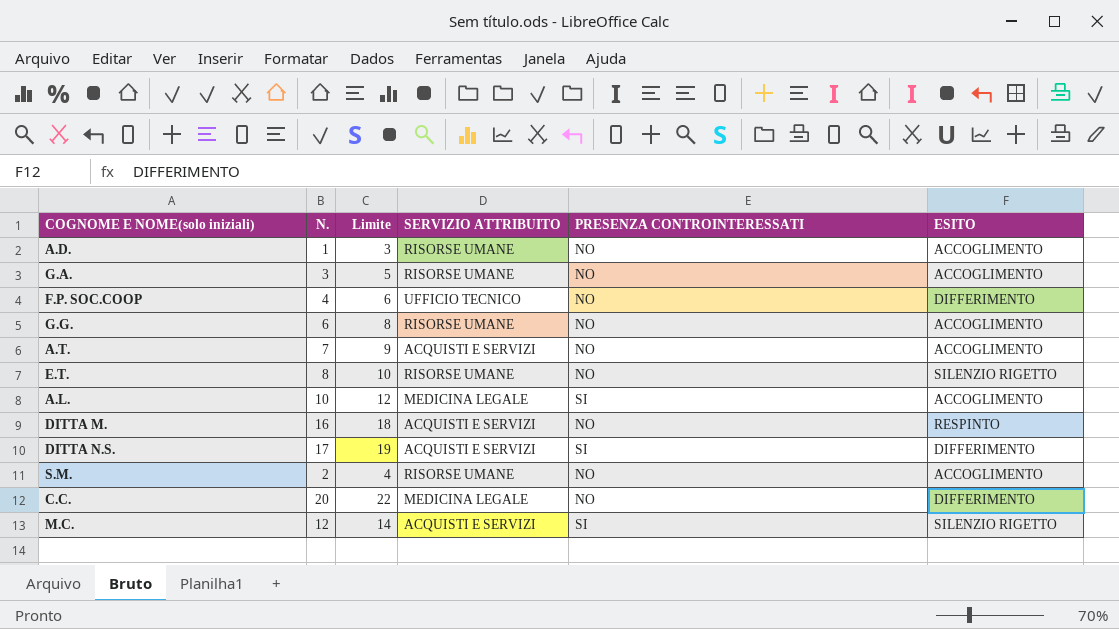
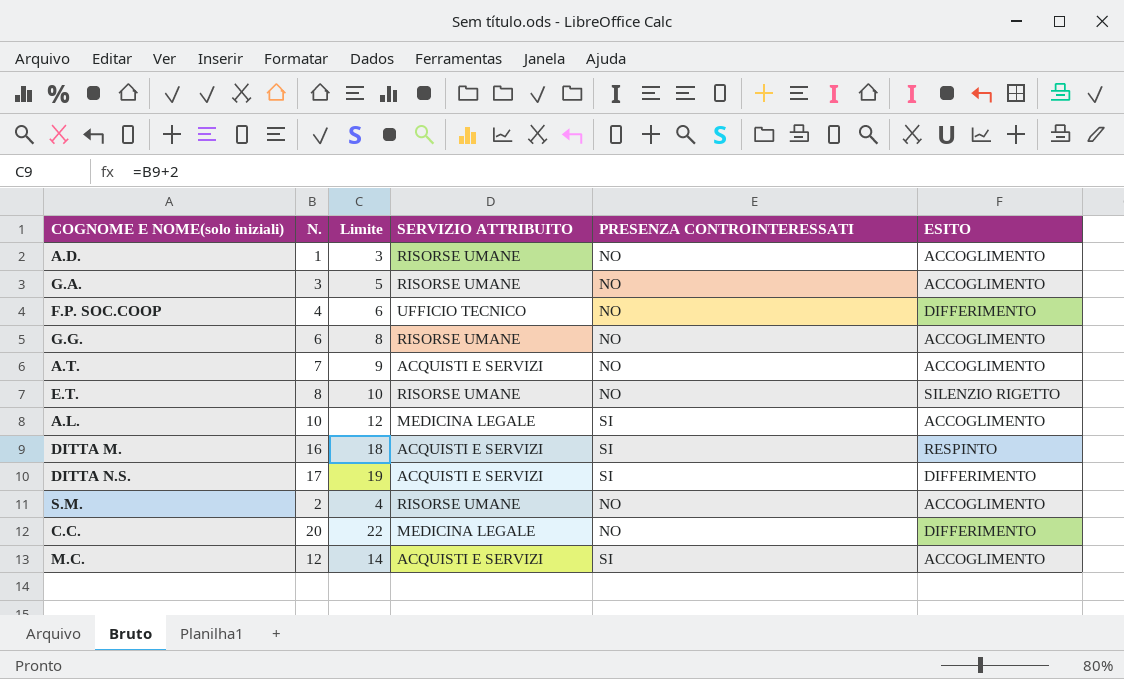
DITTA M. | PRESENZA CONTROINTERESSATI: NO -> SI
M.C. | ESITO: SILENZIO RIGETTO -> ACCOGLIMENTO

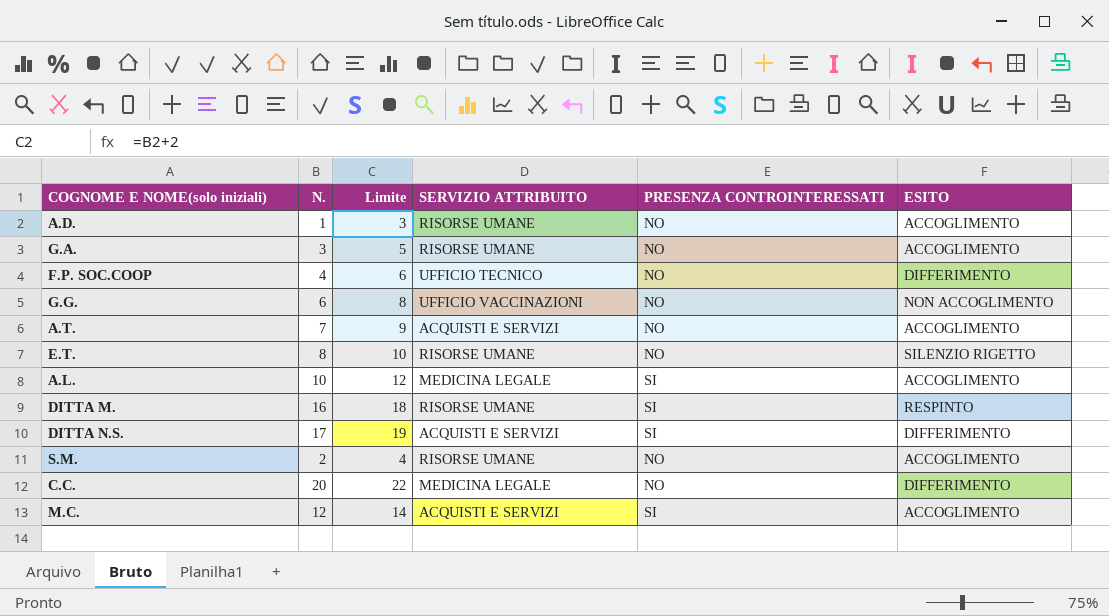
G.G. | SERVIZIO ATTRIBUITO: RISORSE UMANE -> UFFICIO VACCINAZIONI
G.G. | ESITO: ACCOGLIMENTO -> NON ACCOGLIMENTO
DITTA M. | SERVIZIO ATTRIBUITO: ACQUISTI E SERVIZI -> RISORSE UMANE

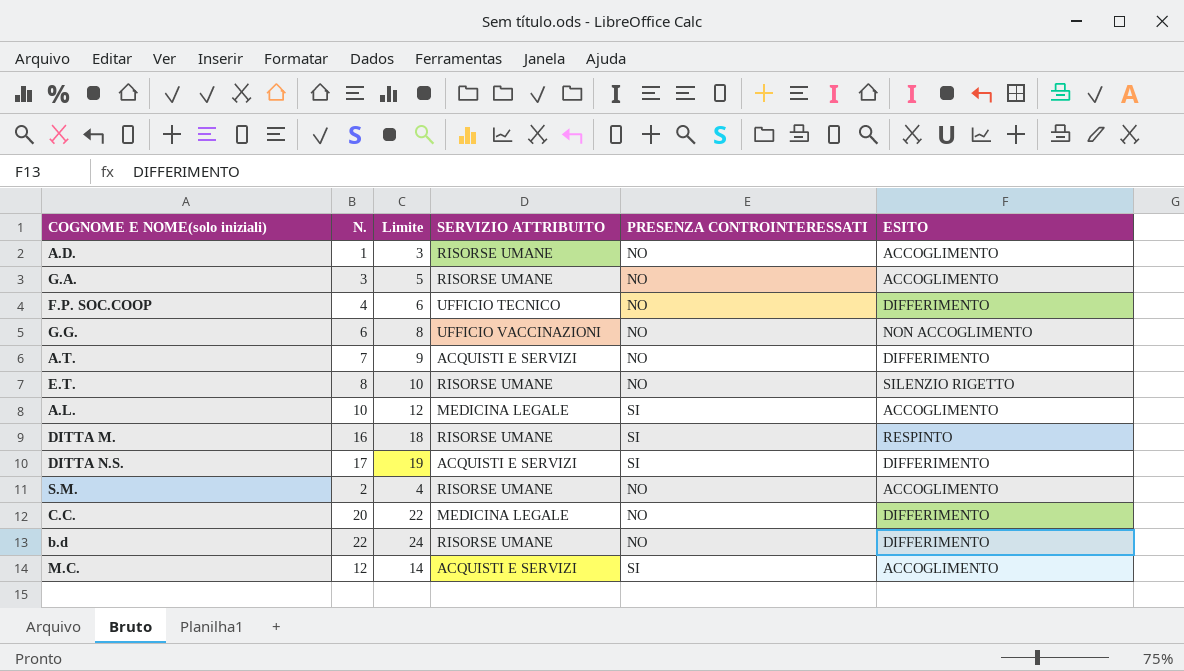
A.T. | ESITO: ACCOGLIMENTO -> DIFFERIMENTO
row b.d: none -> 22 | 24 | RISORSE UMANE | NO | DIFFERIMENTO

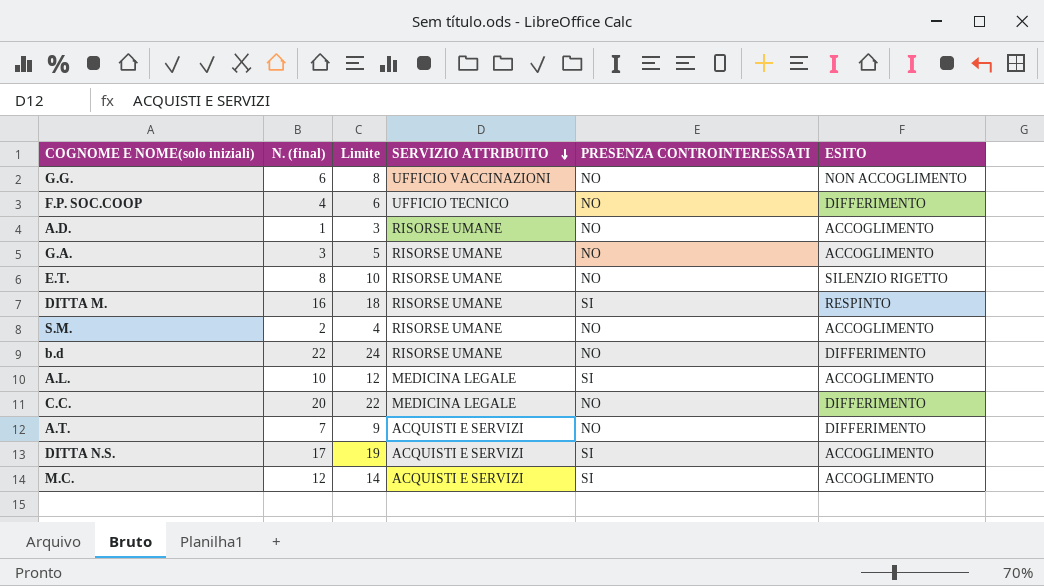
row order: none -> SERVIZIO ATTRIBUITO descending
column name: N. -> N. (final)
DITTA N.S. | ESITO: DIFFERIMENTO -> ACCOGLIMENTO

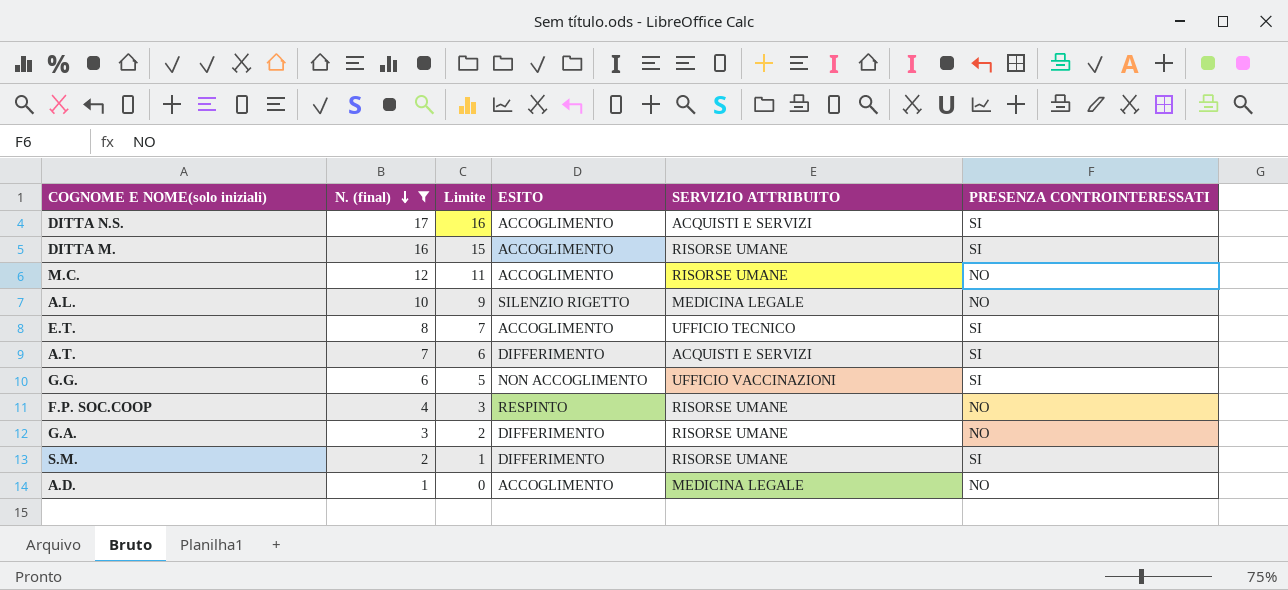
filter: none -> N. (final) <= 17
row order: SERVIZIO ATTRIBUITO descending -> N. (final) descending
column Limite | formula: [N. (final)] + 2 -> [N. (final)] - 1
column ESITO | position: 6 -> 4
DITTA M. | ESITO: RESPINTO -> ACCOGLIMENTO
M.C. | SERVIZIO ATTRIBUITO: ACQUISTI E SERVIZI -> RISORSE UMANE
M.C. | PRESENZA CONTROINTERESSATI: SI -> NO
A.L. | ESITO: ACCOGLIMENTO -> SILENZIO RIGETTO
A.L. | PRESENZA CONTROINTERESSATI: SI -> NO
E.T. | ESITO: SILENZIO RIGETTO -> ACCOGLIMENTO
E.T. | SERVIZIO ATTRIBUITO: RISORSE UMANE -> UFFICIO TECNICO
E.T. | PRESENZA CONTROINTERESSATI: NO -> SI
A.T. | PRESENZA CONTROINTERESSATI: NO -> SI
G.G. | PRESENZA CONTROINTERESSATI: NO -> SI
F.P. SOC.COOP | ESITO: DIFFERIMENTO -> RESPINTO
F.P. SOC.COOP | SERVIZIO ATTRIBUITO: UFFICIO TECNICO -> RISORSE UMANE
G.A. | ESITO: ACCOGLIMENTO -> DIFFERIMENTO
S.M. | ESITO: ACCOGLIMENTO -> DIFFERIMENTO
S.M. | PRESENZA CONTROINTERESSATI: NO -> SI
A.D. | SERVIZIO ATTRIBUITO: RISORSE UMANE -> MEDICINA LEGALE

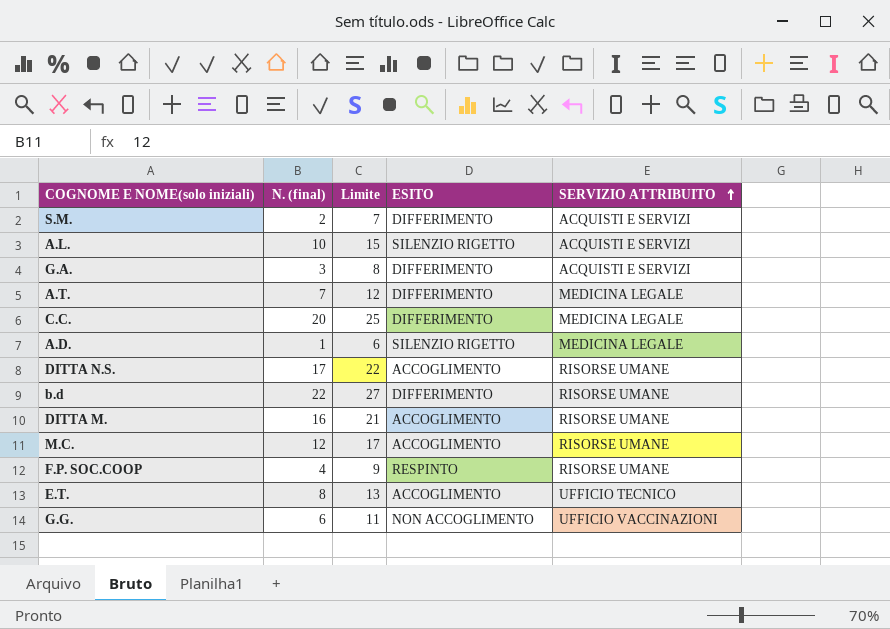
filter: N. (final) <= 17 -> none
row order: N. (final) descending -> SERVIZIO ATTRIBUITO ascending
column PRESENZA CONTROINTERESSATI | position: 6 -> none
column Limite | formula: [N. (final)] - 1 -> [N. (final)] + 5
S.M. | SERVIZIO ATTRIBUITO: RISORSE UMANE -> ACQUISTI E SERVIZI
A.L. | SERVIZIO ATTRIBUITO: MEDICINA LEGALE -> ACQUISTI E SERVIZI
G.A. | SERVIZIO ATTRIBUITO: RISORSE UMANE -> ACQUISTI E SERVIZI
A.T. | SERVIZIO ATTRIBUITO: ACQUISTI E SERVIZI -> MEDICINA LEGALE
A.D. | ESITO: ACCOGLIMENTO -> SILENZIO RIGETTO
DITTA N.S. | SERVIZIO ATTRIBUITO: ACQUISTI E SERVIZI -> RISORSE UMANE

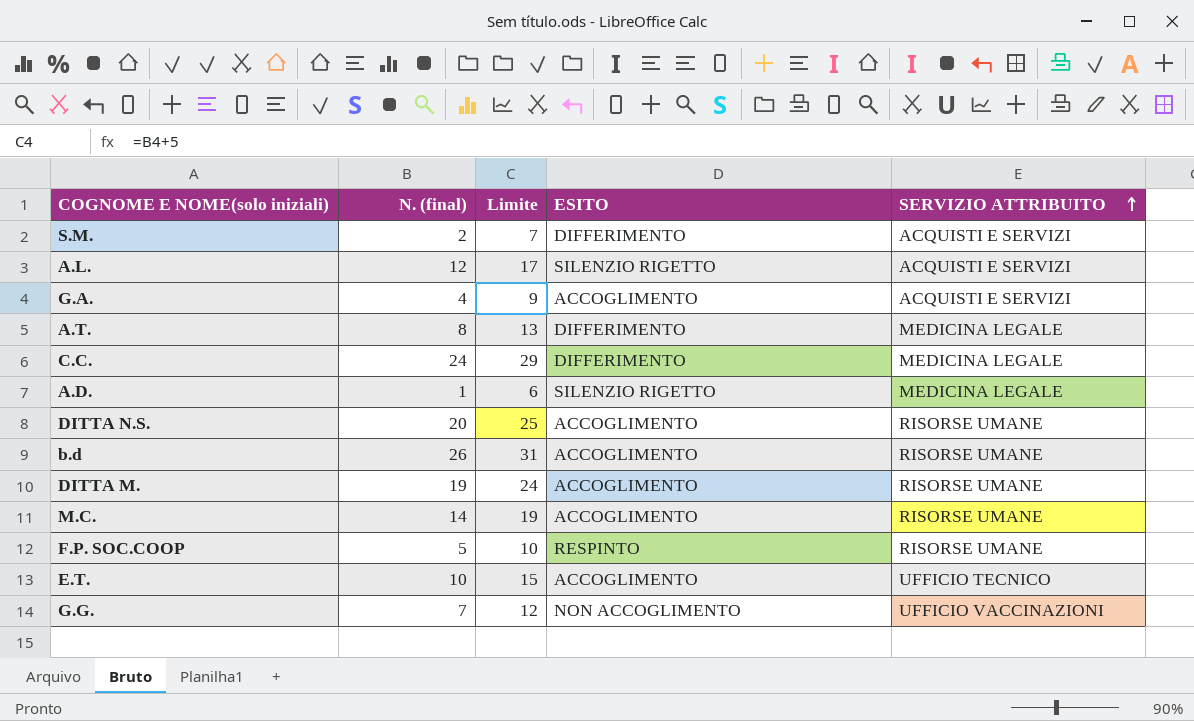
A.L. | N. (final): 10 -> 12
A.L. | Limite: 15 -> 17
G.A. | N. (final): 3 -> 4
G.A. | Limite: 8 -> 9
G.A. | ESITO: DIFFERIMENTO -> ACCOGLIMENTO
A.T. | N. (final): 7 -> 8
A.T. | Limite: 12 -> 13
C.C. | N. (final): 20 -> 24
C.C. | Limite: 25 -> 29
DITTA N.S. | N. (final): 17 -> 20
DITTA N.S. | Limite: 22 -> 25
b.d | N. (final): 22 -> 26
b.d | Limite: 27 -> 31
b.d | ESITO: DIFFERIMENTO -> ACCOGLIMENTO
DITTA M. | N. (final): 16 -> 19
DITTA M. | Limite: 21 -> 24
M.C. | N. (final): 12 -> 14
M.C. | Limite: 17 -> 19
F.P. SOC.COOP | N. (final): 4 -> 5
F.P. SOC.COOP | Limite: 9 -> 10
E.T. | N. (final): 8 -> 10
E.T. | Limite: 13 -> 15
G.G. | N. (final): 6 -> 7
G.G. | Limite: 11 -> 12

